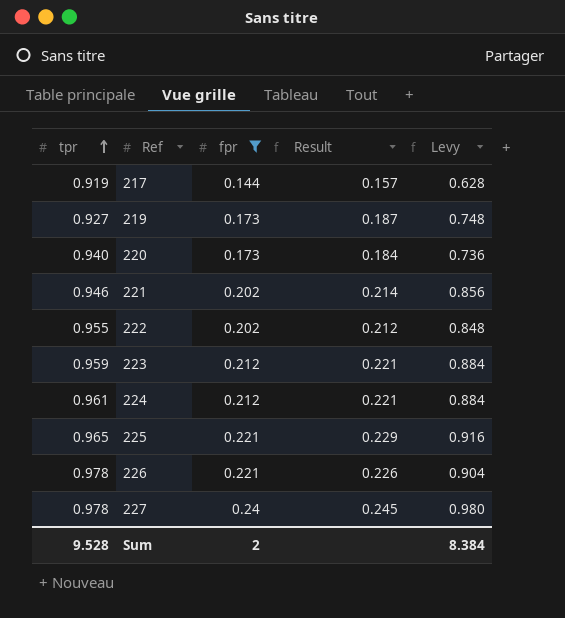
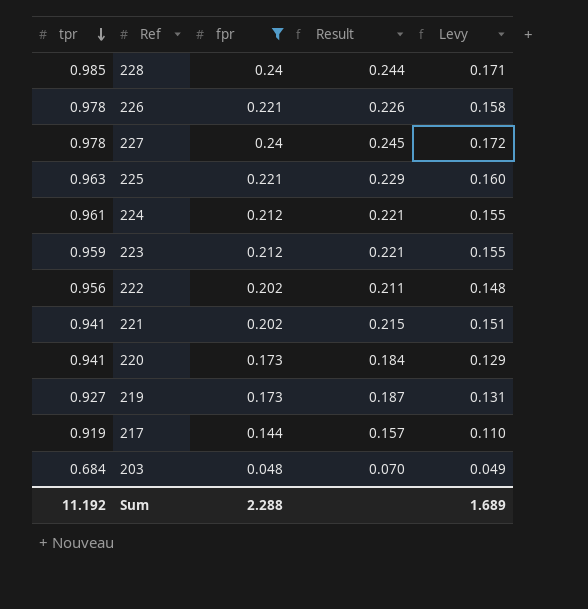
row order: tpr ascending -> tpr descending
column Levy | formula: [Result] * 4 -> [Result] * 0.7
row 228: none -> 0.985 | 0.24 | 0.244 | 0.171
225 | tpr: 0.965 -> 0.963
222 | tpr: 0.955 -> 0.956
222 | Result: 0.212 -> 0.211
221 | tpr: 0.946 -> 0.941
221 | Result: 0.214 -> 0.215
220 | tpr: 0.940 -> 0.941
row 203: none -> 0.684 | 0.048 | 0.070 | 0.049
Sum | tpr: 9.528 -> 11.192
Sum | fpr: 2 -> 2.288
Sum | Levy: 8.384 -> 1.689

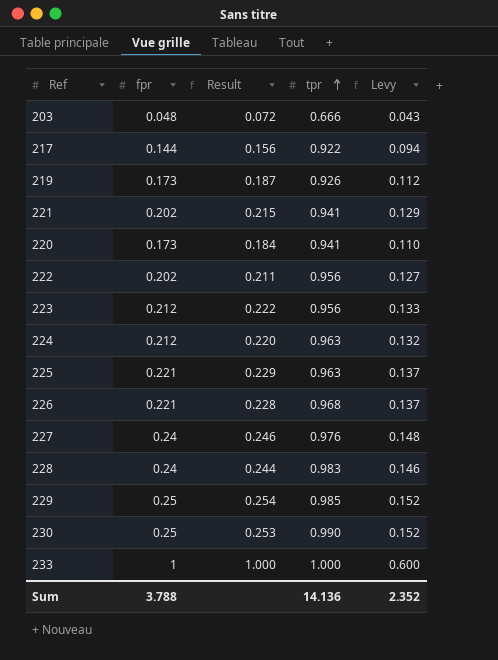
filter: fpr <= 0.24 -> none
row order: tpr descending -> tpr ascending
column tpr | position: 1 -> 4
column Levy | formula: [Result] * 0.7 -> [Result] * 0.6
203 | Result: 0.070 -> 0.072
203 | tpr: 0.684 -> 0.666
217 | Result: 0.157 -> 0.156
217 | tpr: 0.919 -> 0.922
219 | tpr: 0.927 -> 0.926
223 | Result: 0.221 -> 0.222
223 | tpr: 0.959 -> 0.956
224 | Result: 0.221 -> 0.220
224 | tpr: 0.961 -> 0.963
226 | Result: 0.226 -> 0.228
226 | tpr: 0.978 -> 0.968
227 | Result: 0.245 -> 0.246
227 | tpr: 0.978 -> 0.976
228 | tpr: 0.985 -> 0.983
Sum | fpr: 2.288 -> 3.788
Sum | tpr: 11.192 -> 14.136
Sum | Levy: 1.689 -> 2.352

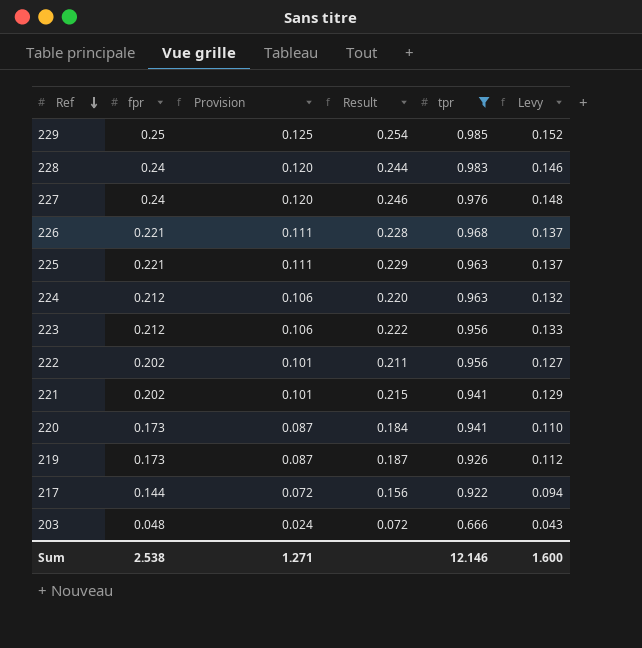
filter: none -> tpr <= 0.985
row order: tpr ascending -> Ref descending
column Provision | formula: none -> [fpr] * 0.5
Sum | fpr: 3.788 -> 2.538
Sum | tpr: 14.136 -> 12.146
Sum | Levy: 2.352 -> 1.600

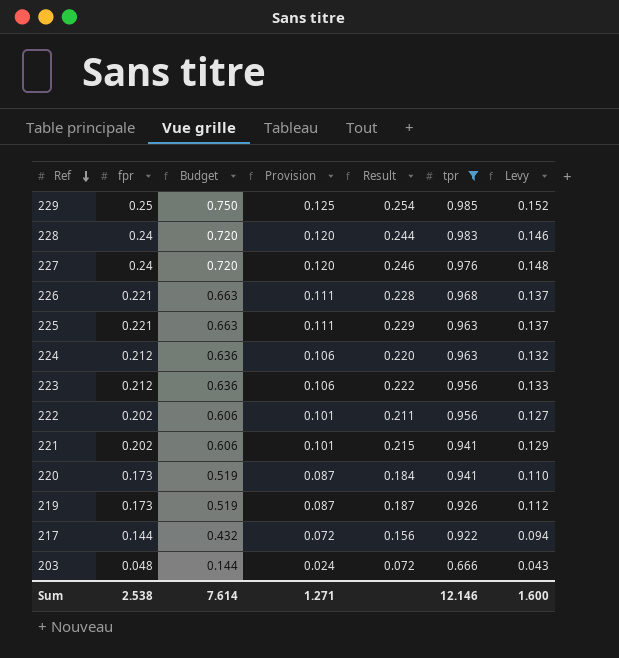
column Budget | formula: none -> [fpr] * 3

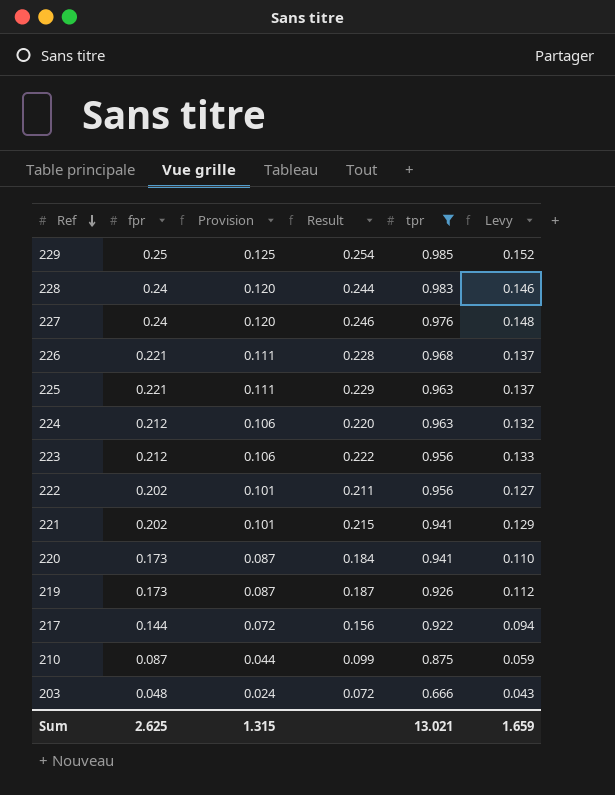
column Budget | formula: [fpr] * 3 -> none
row 210: none -> 0.087 | 0.044 | 0.099 | 0.875 | 0.059
Sum | fpr: 2.538 -> 2.625
Sum | Provision: 1.271 -> 1.315
Sum | tpr: 12.146 -> 13.021
Sum | Levy: 1.600 -> 1.659

